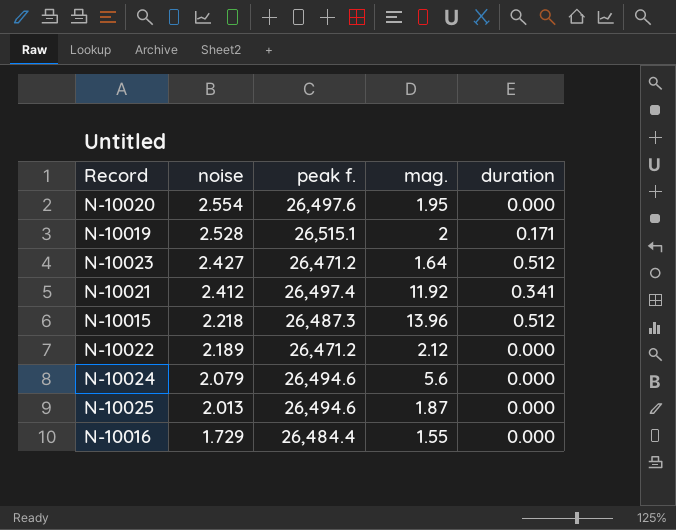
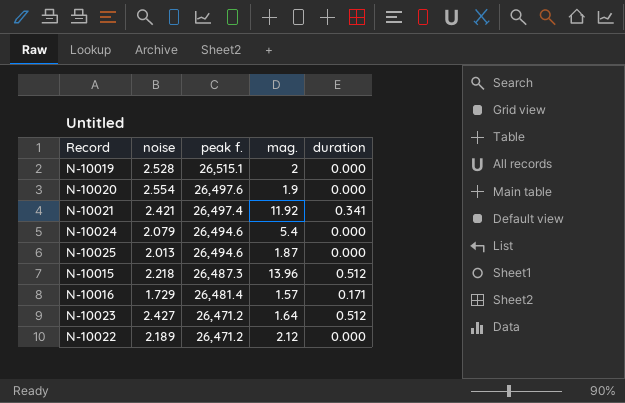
row order: noise descending -> peak f. descending
N-10019 | duration: 0.171 -> 0.000
N-10020 | mag.: 1.95 -> 1.9
N-10021 | noise: 2.412 -> 2.421
N-10024 | mag.: 5.6 -> 5.4
N-10016 | peak f.: 26,484.4 -> 26,481.4
N-10016 | mag.: 1.55 -> 1.57
N-10016 | duration: 0.000 -> 0.171

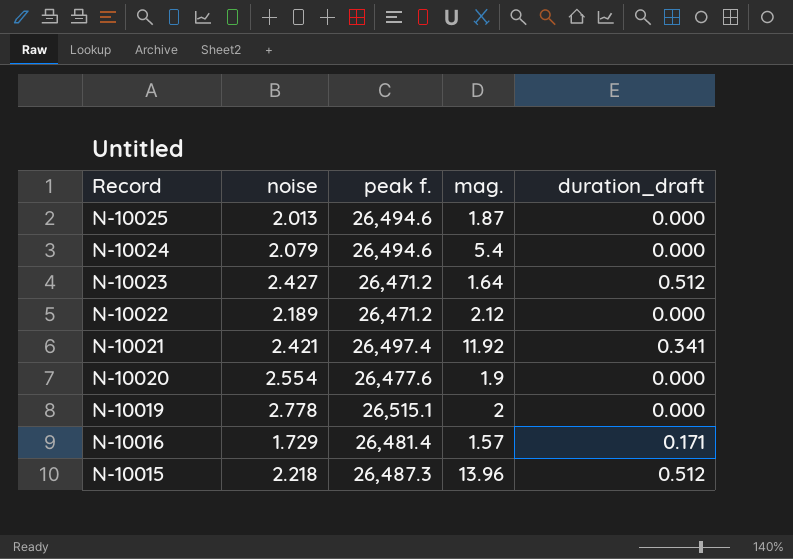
row order: peak f. descending -> Record descending
column name: duration -> duration_draft
N-10020 | peak f.: 26,497.6 -> 26,477.6
N-10019 | noise: 2.528 -> 2.778

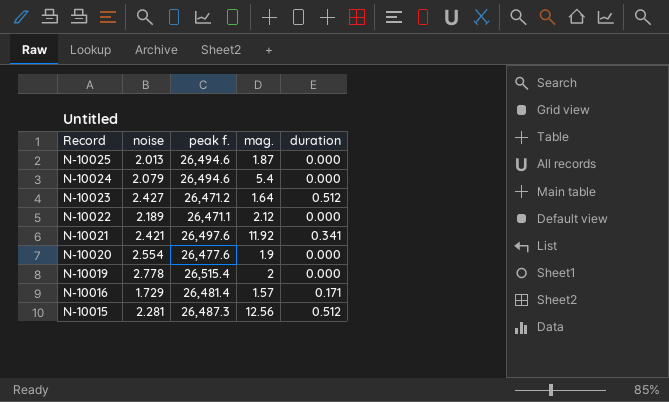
column name: duration_draft -> duration
N-10022 | peak f.: 26,471.2 -> 26,471.1
N-10021 | peak f.: 26,497.4 -> 26,497.6
N-10019 | peak f.: 26,515.1 -> 26,515.4
N-10015 | noise: 2.218 -> 2.281
N-10015 | mag.: 13.96 -> 12.56

